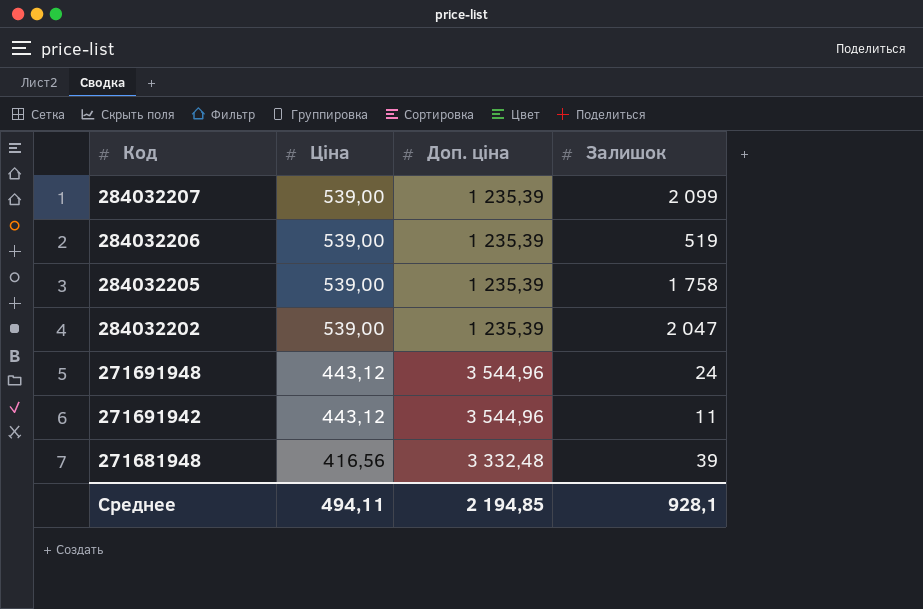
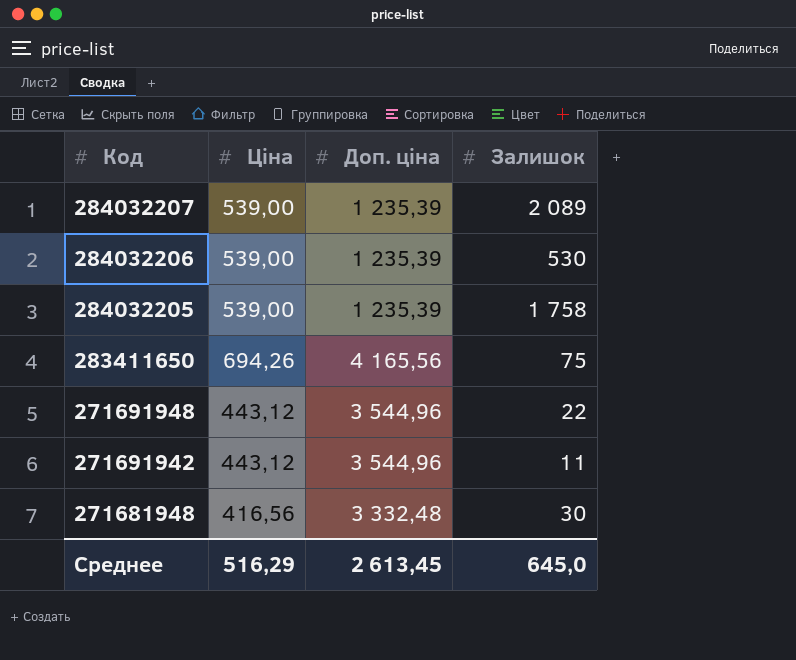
row 284032202: 539,00 | 1 235,39 | 2 047 -> none
284032207 | Залишок: 2 099 -> 2 089
284032206 | Залишок: 519 -> 530
row 283411650: none -> 694,26 | 4 165,56 | 75
271691948 | Залишок: 24 -> 22
271681948 | Залишок: 39 -> 30
Среднее | Ціна: 494,11 -> 516,29
Среднее | Доп. ціна: 2 194,85 -> 2 613,45
Среднее | Залишок: 928,1 -> 645,0

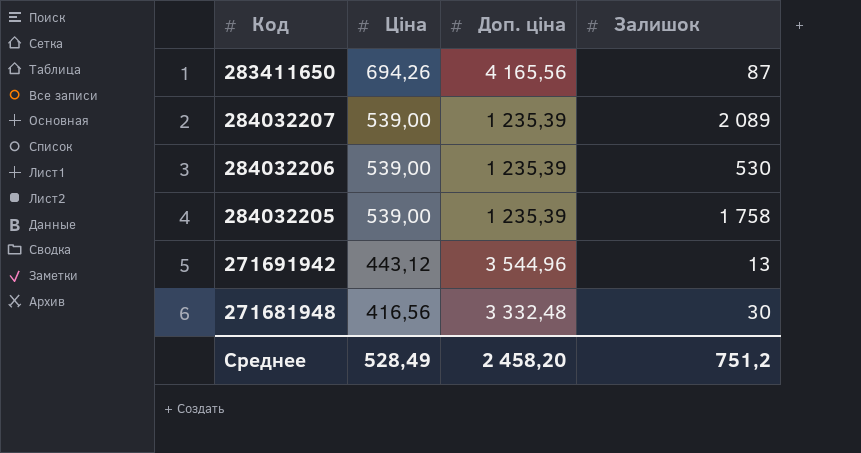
row order: Код descending -> Ціна descending
row 271691948: 443,12 | 3 544,96 | 22 -> none
283411650 | Залишок: 75 -> 87
271691942 | Залишок: 11 -> 13
Среднее | Ціна: 516,29 -> 528,49
Среднее | Доп. ціна: 2 613,45 -> 2 458,20
Среднее | Залишок: 645,0 -> 751,2

